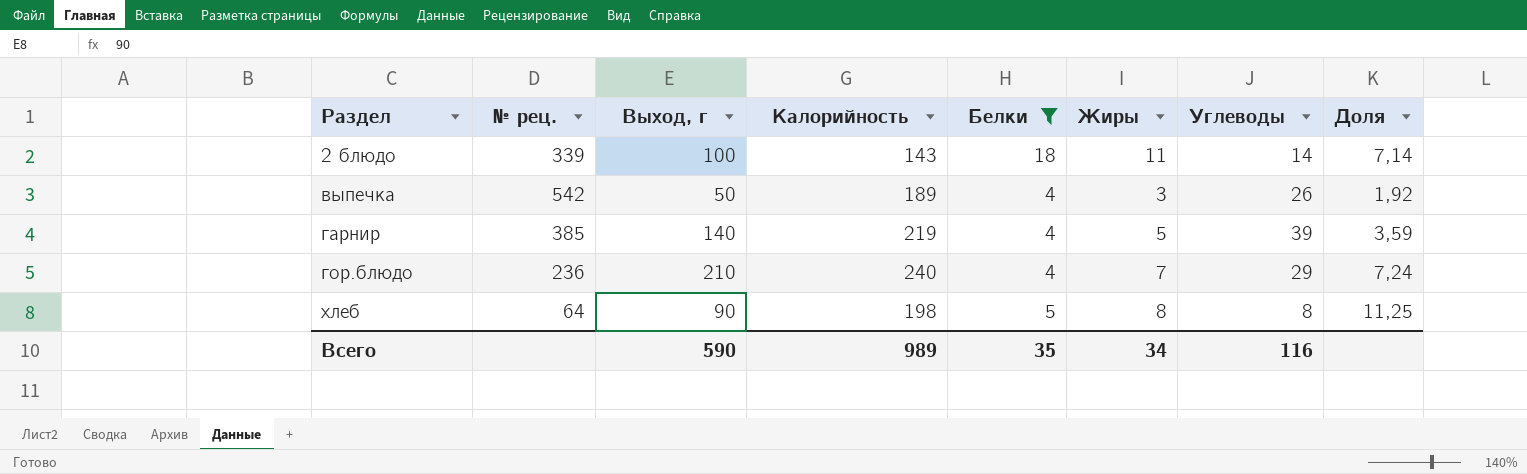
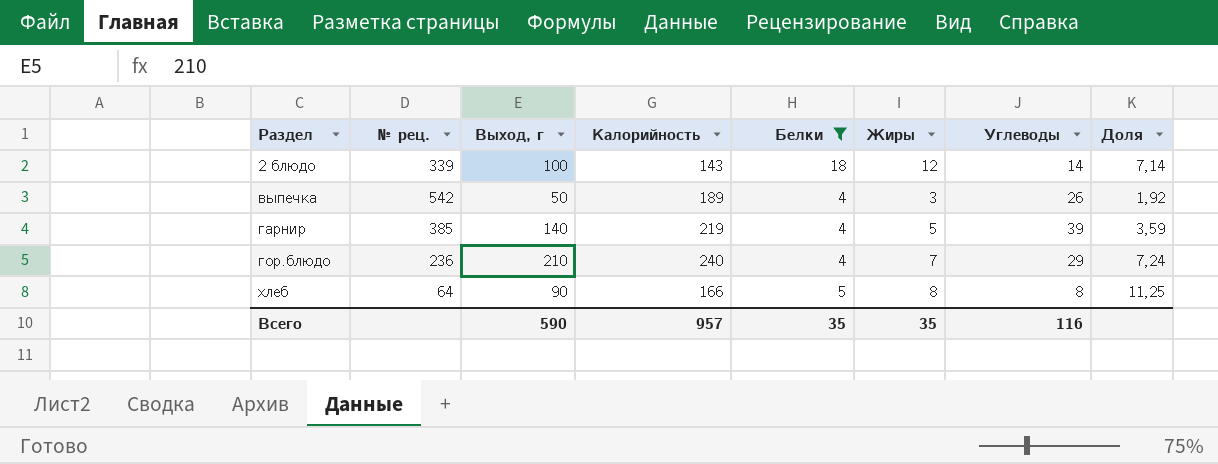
2 блюдо | Жиры: 11 -> 12
хлеб | Калорийность: 198 -> 166
Всего | Калорийность: 989 -> 957
Всего | Жиры: 34 -> 35

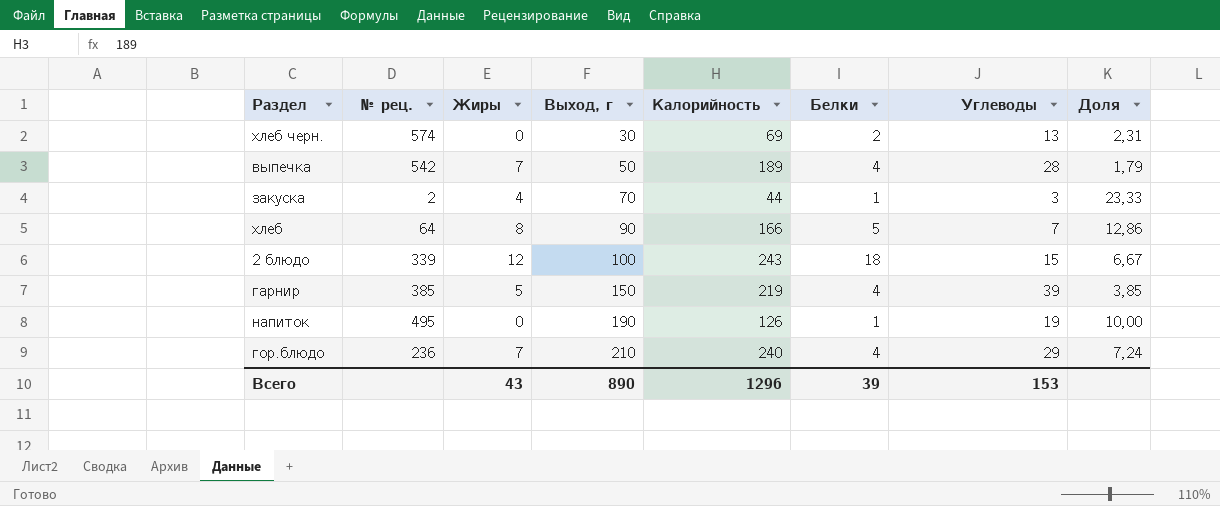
filter: Белки >= 4 -> none
row order: Раздел ascending -> Выход, г ascending
column Жиры | position: 6 -> 3
выпечка | Жиры: 3 -> 7
выпечка | Углеводы: 26 -> 28
выпечка | Доля: 1,92 -> 1,79
хлеб | Углеводы: 8 -> 7
хлеб | Доля: 11,25 -> 12,86
2 блюдо | Калорийность: 143 -> 243
2 блюдо | Углеводы: 14 -> 15
2 блюдо | Доля: 7,14 -> 6,67
гарнир | Выход, г: 140 -> 150
гарнир | Доля: 3,59 -> 3,85
Всего | Жиры: 35 -> 43
Всего | Выход, г: 590 -> 890
Всего | Калорийность: 957 -> 1296
Всего | Белки: 35 -> 39
Всего | Углеводы: 116 -> 153

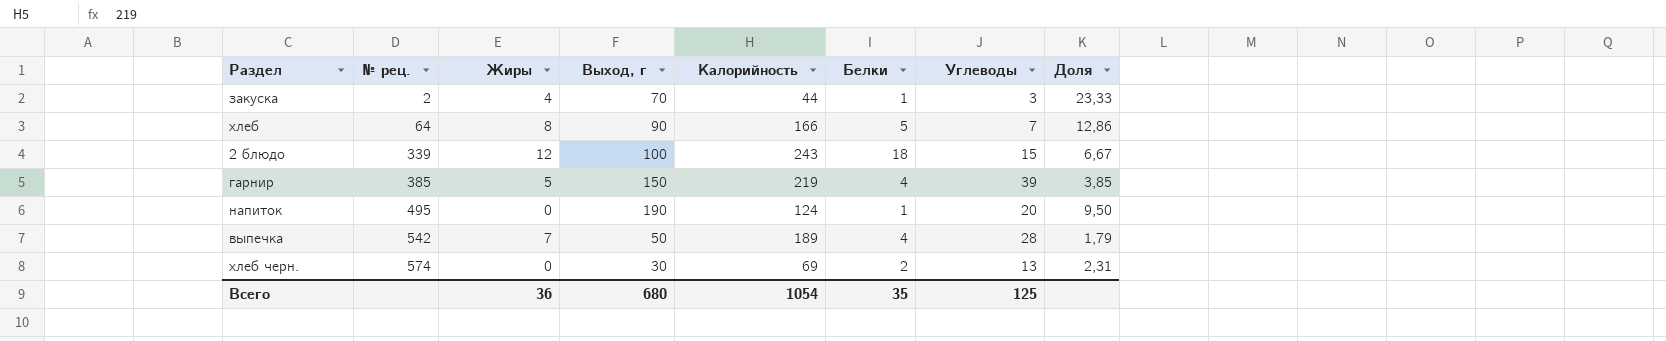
row order: Выход, г ascending -> № рец. ascending
row гор.блюдо: 236 | 7 | 210 | 240 | 4 | 29 | 7,24 -> none
напиток | Калорийность: 126 -> 124
напиток | Углеводы: 19 -> 20
напиток | Доля: 10,00 -> 9,50
Всего | Жиры: 43 -> 36
Всего | Выход, г: 890 -> 680
Всего | Калорийность: 1296 -> 1054
Всего | Белки: 39 -> 35
Всего | Углеводы: 153 -> 125

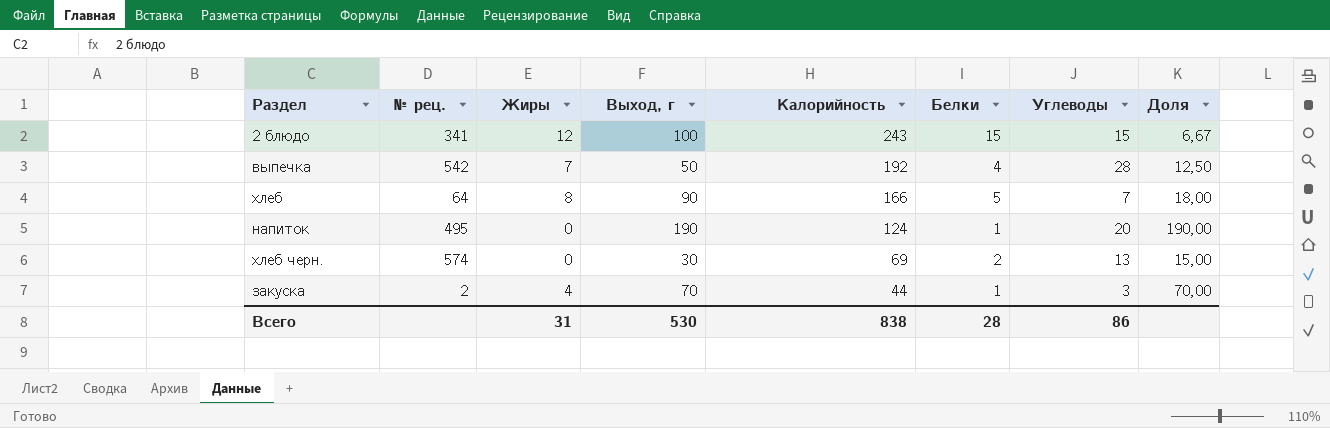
row order: № рец. ascending -> Калорийность descending
column Доля | formula: [Выход, г] / [Углеводы] -> [Выход, г] / [Белки]
row гарнир: 385 | 5 | 150 | 219 | 4 | 39 | 3,85 -> none
2 блюдо | № рец.: 339 -> 341
2 блюдо | Белки: 18 -> 15
выпечка | Калорийность: 189 -> 192
Всего | Жиры: 36 -> 31
Всего | Выход, г: 680 -> 530
Всего | Калорийность: 1054 -> 838
Всего | Белки: 35 -> 28
Всего | Углеводы: 125 -> 86

